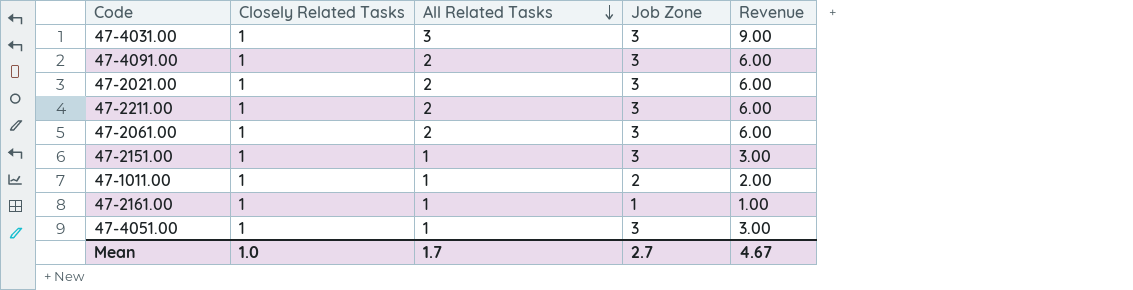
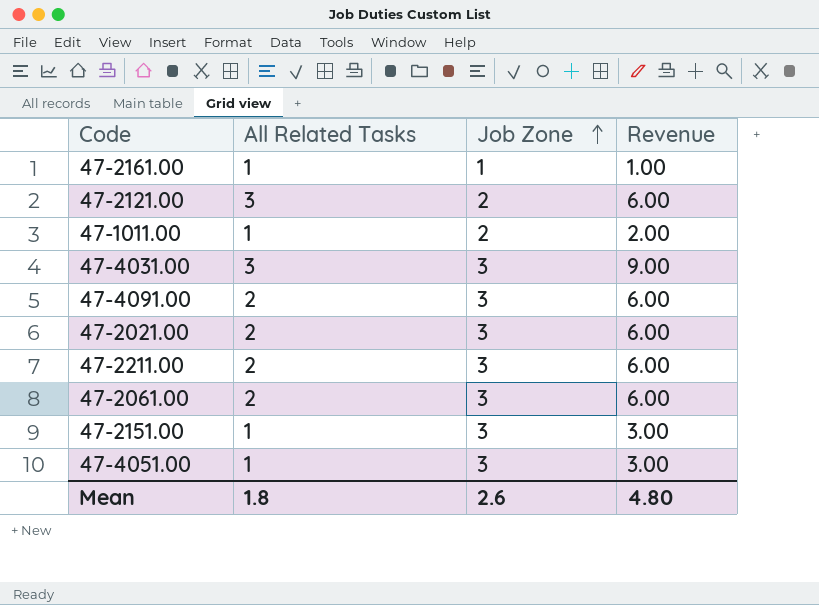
row order: All Related Tasks descending -> Job Zone ascending
column Closely Related Tasks | position: 2 -> none
row 47-2121.00: none -> 3 | 2 | 6.00
Mean | All Related Tasks: 1.7 -> 1.8
Mean | Job Zone: 2.7 -> 2.6
Mean | Revenue: 4.67 -> 4.80

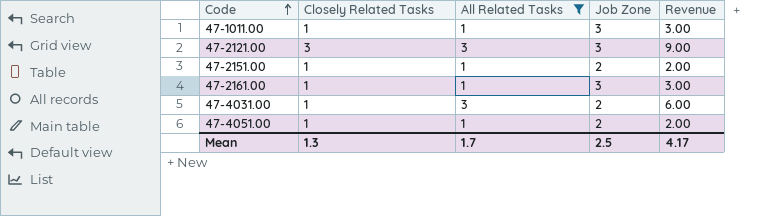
filter: none -> All Related Tasks != 2
row order: Job Zone ascending -> Code ascending
column Closely Related Tasks | position: none -> 2
47-1011.00 | Job Zone: 2 -> 3
47-1011.00 | Revenue: 2.00 -> 3.00
47-2121.00 | Job Zone: 2 -> 3
47-2121.00 | Revenue: 6.00 -> 9.00
47-2151.00 | Job Zone: 3 -> 2
47-2151.00 | Revenue: 3.00 -> 2.00
47-2161.00 | Job Zone: 1 -> 3
47-2161.00 | Revenue: 1.00 -> 3.00
47-4031.00 | Job Zone: 3 -> 2
47-4031.00 | Revenue: 9.00 -> 6.00
47-4051.00 | Job Zone: 3 -> 2
47-4051.00 | Revenue: 3.00 -> 2.00
Mean | All Related Tasks: 1.8 -> 1.7
Mean | Job Zone: 2.6 -> 2.5
Mean | Revenue: 4.80 -> 4.17

